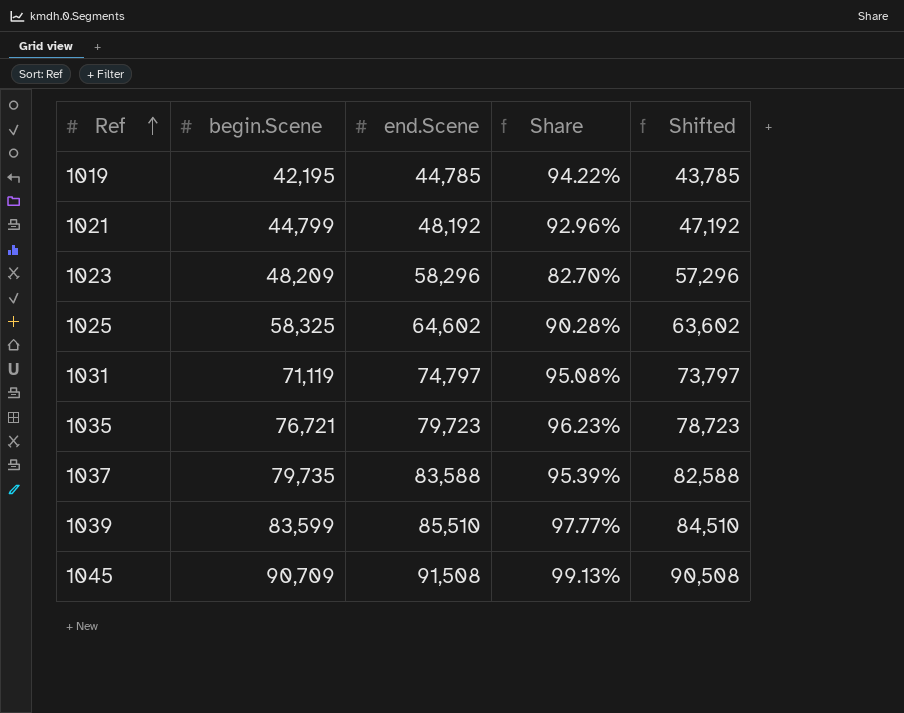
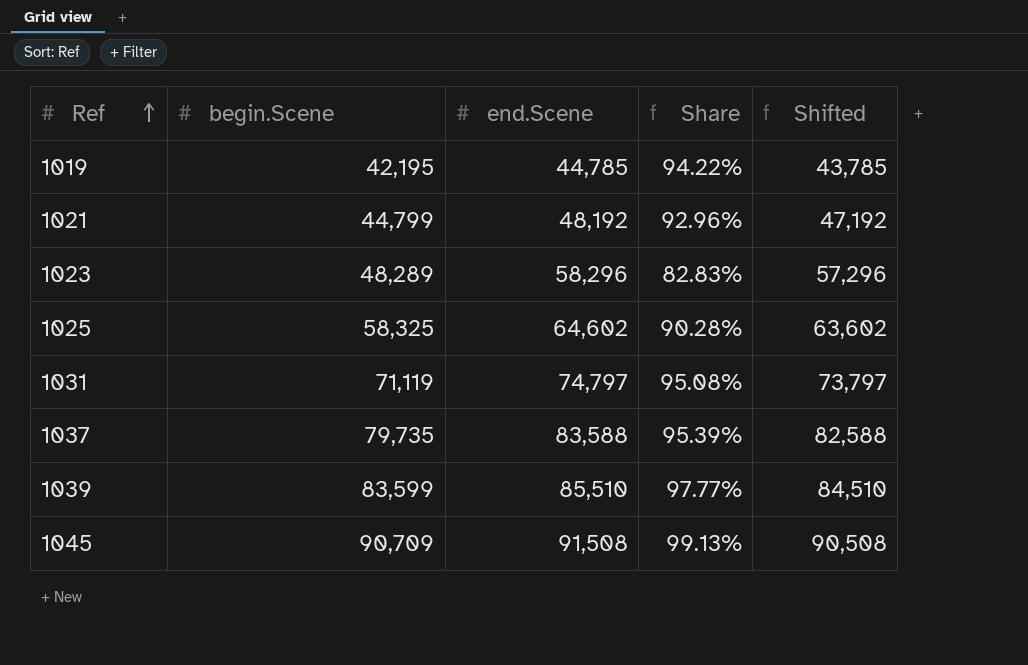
row 1035: 76,721 | 79,723 | 96.23% | 78,723 -> none
1023 | begin.Scene: 48,209 -> 48,289
1023 | Share: 82.70% -> 82.83%

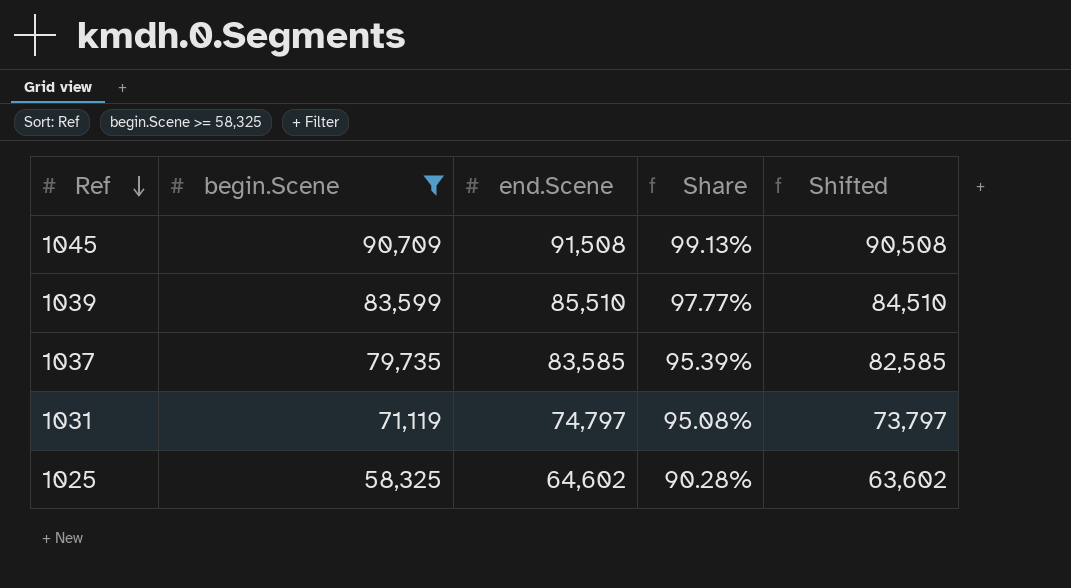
filter: none -> begin.Scene >= 58,325
row order: Ref ascending -> Ref descending
1037 | end.Scene: 83,588 -> 83,585
1037 | Shifted: 82,588 -> 82,585

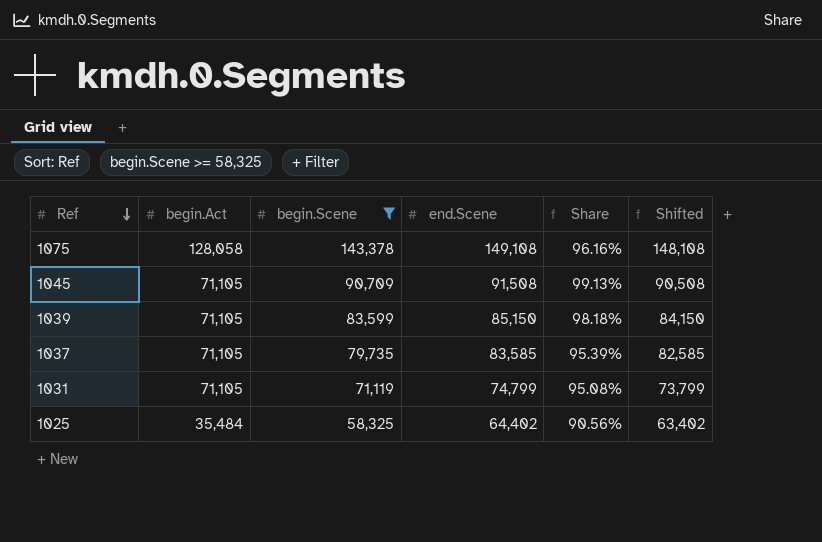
column begin.Act | position: none -> 2
row 1075: none -> 128,058 | 143,378 | 149,108 | 96.16% | 148,108
1039 | end.Scene: 85,510 -> 85,150
1039 | Share: 97.77% -> 98.18%
1039 | Shifted: 84,510 -> 84,150
1031 | end.Scene: 74,797 -> 74,799
1031 | Shifted: 73,797 -> 73,799
1025 | end.Scene: 64,602 -> 64,402
1025 | Share: 90.28% -> 90.56%
1025 | Shifted: 63,602 -> 63,402

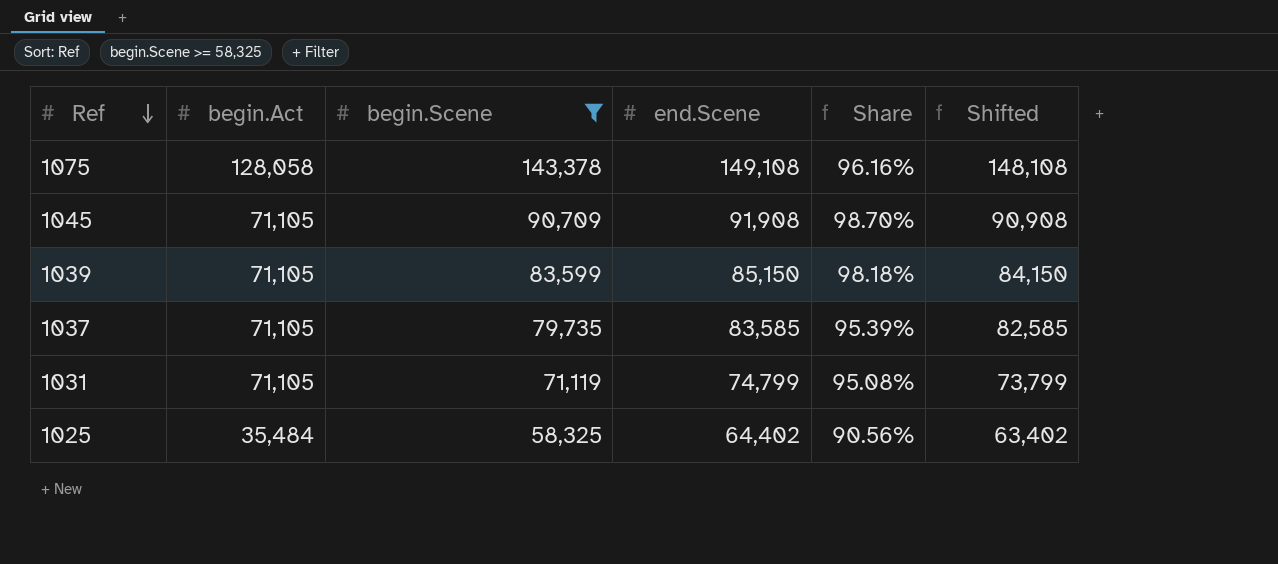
1045 | end.Scene: 91,508 -> 91,908
1045 | Share: 99.13% -> 98.70%
1045 | Shifted: 90,508 -> 90,908

